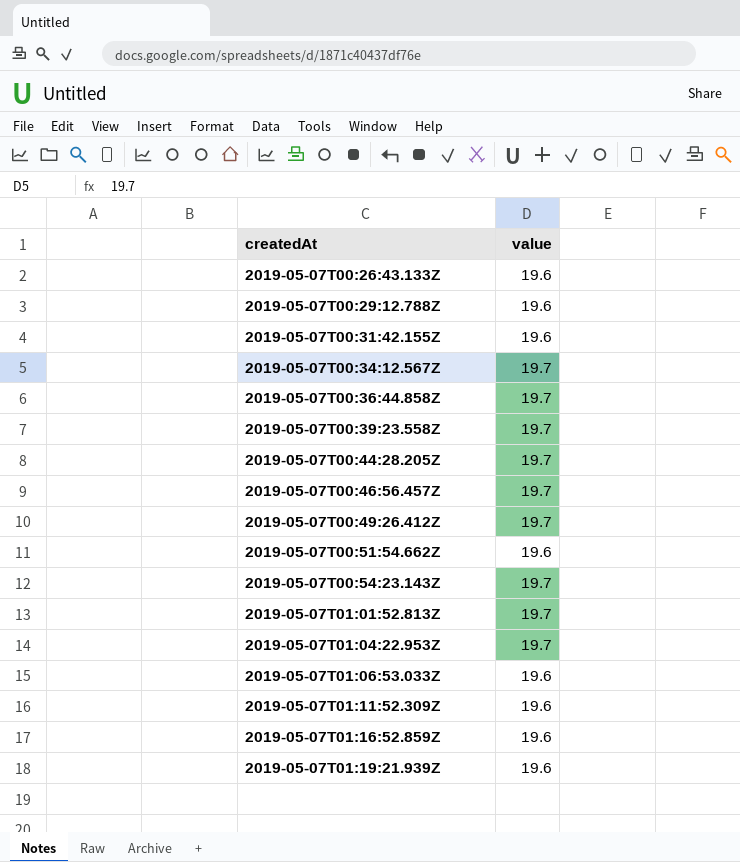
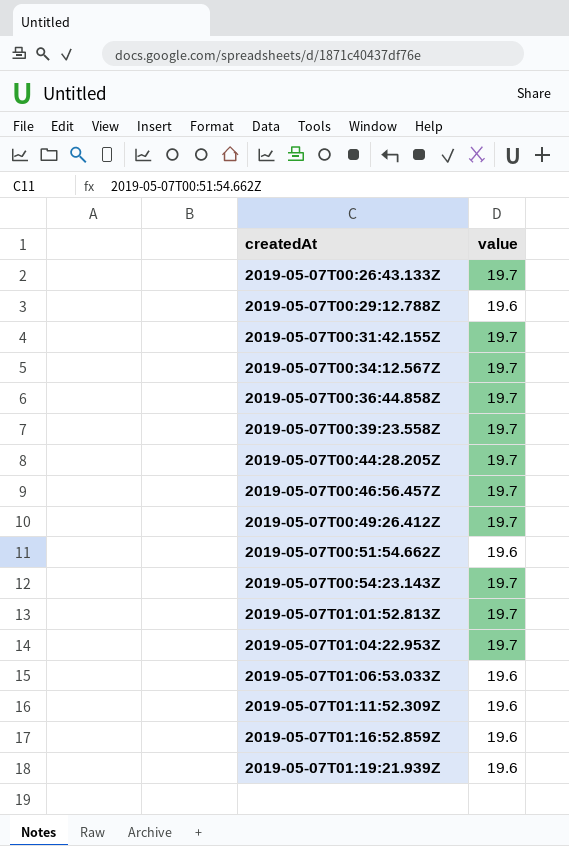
2019-05-07T00:26:43.133Z | value: 19.6 -> 19.7
2019-05-07T00:31:42.155Z | value: 19.6 -> 19.7

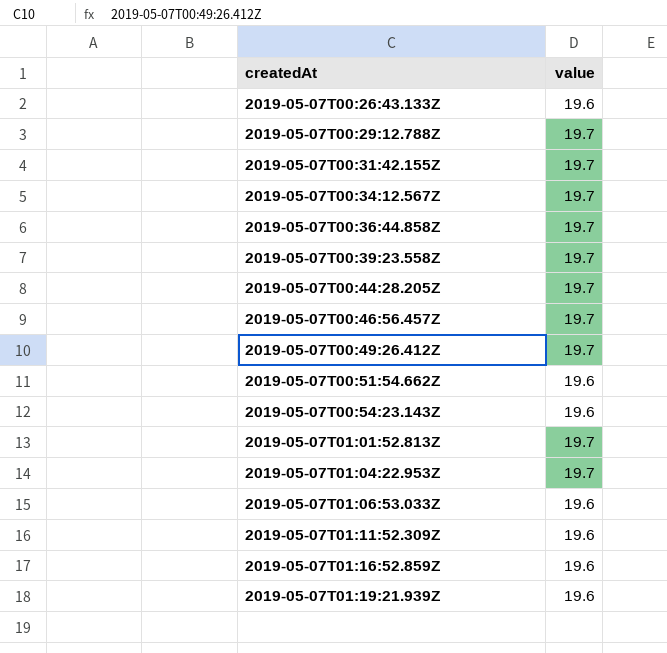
2019-05-07T00:26:43.133Z | value: 19.7 -> 19.6
2019-05-07T00:29:12.788Z | value: 19.6 -> 19.7
2019-05-07T00:54:23.143Z | value: 19.7 -> 19.6

